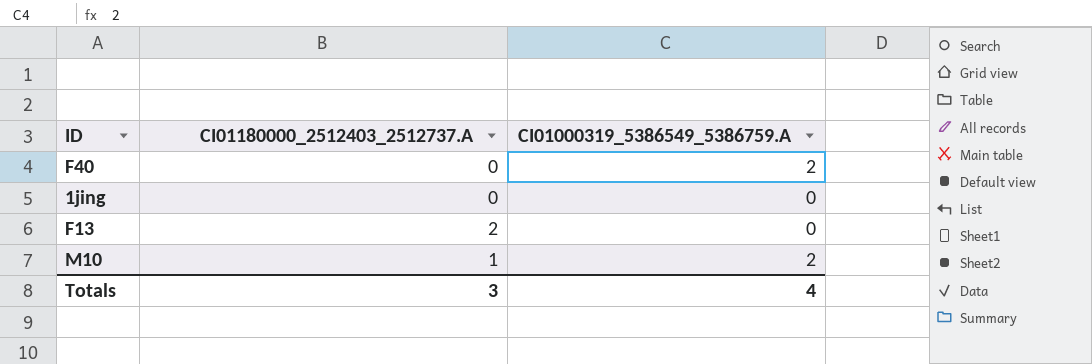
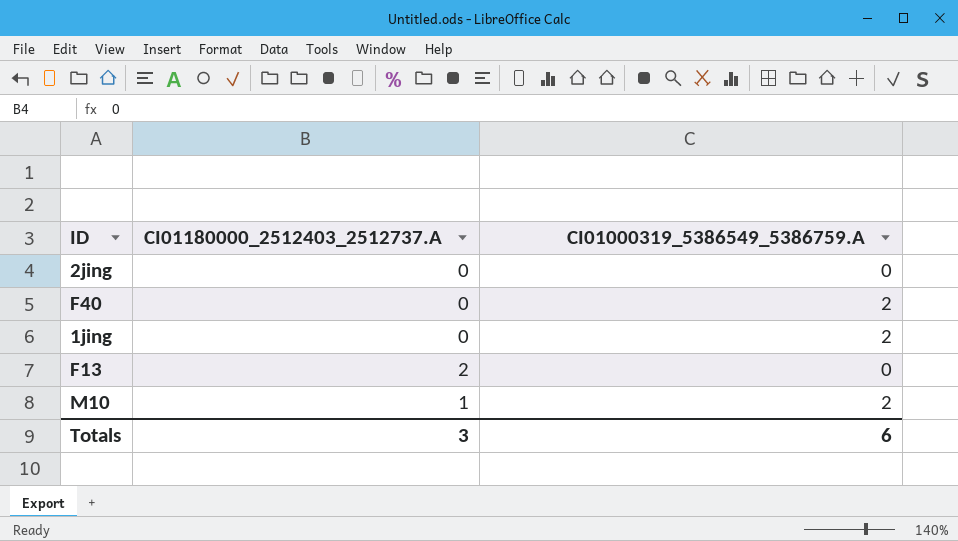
row 2jing: none -> 0 | 0
1jing | CI01000319_5386549_5386759.A: 0 -> 2
Totals | CI01000319_5386549_5386759.A: 4 -> 6

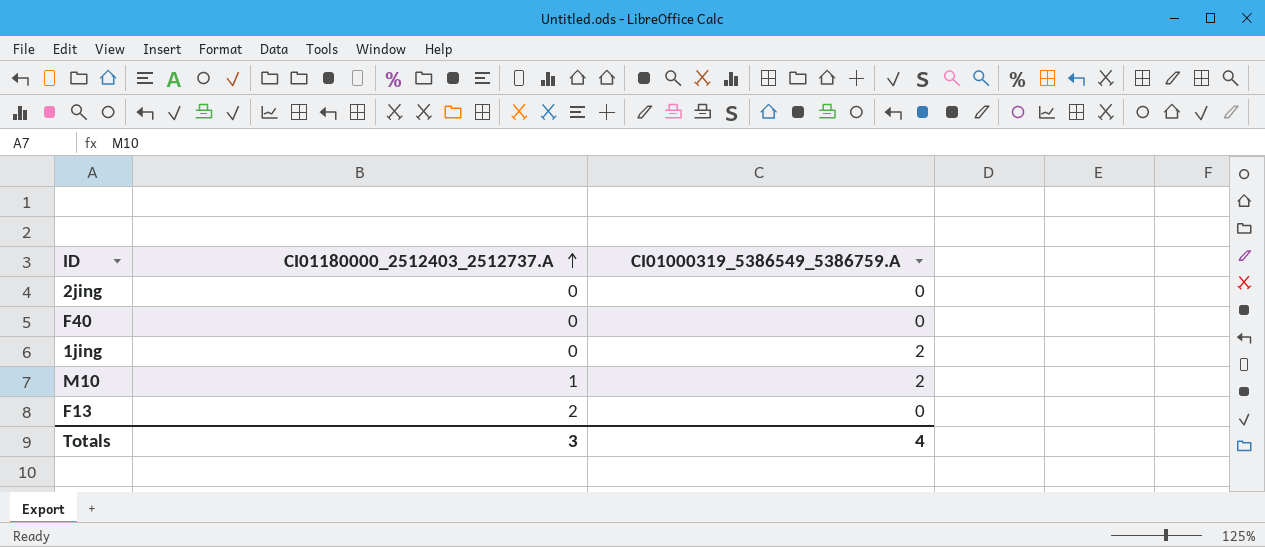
row order: none -> CI01180000_2512403_2512737.A ascending
F40 | CI01000319_5386549_5386759.A: 2 -> 0
Totals | CI01000319_5386549_5386759.A: 6 -> 4

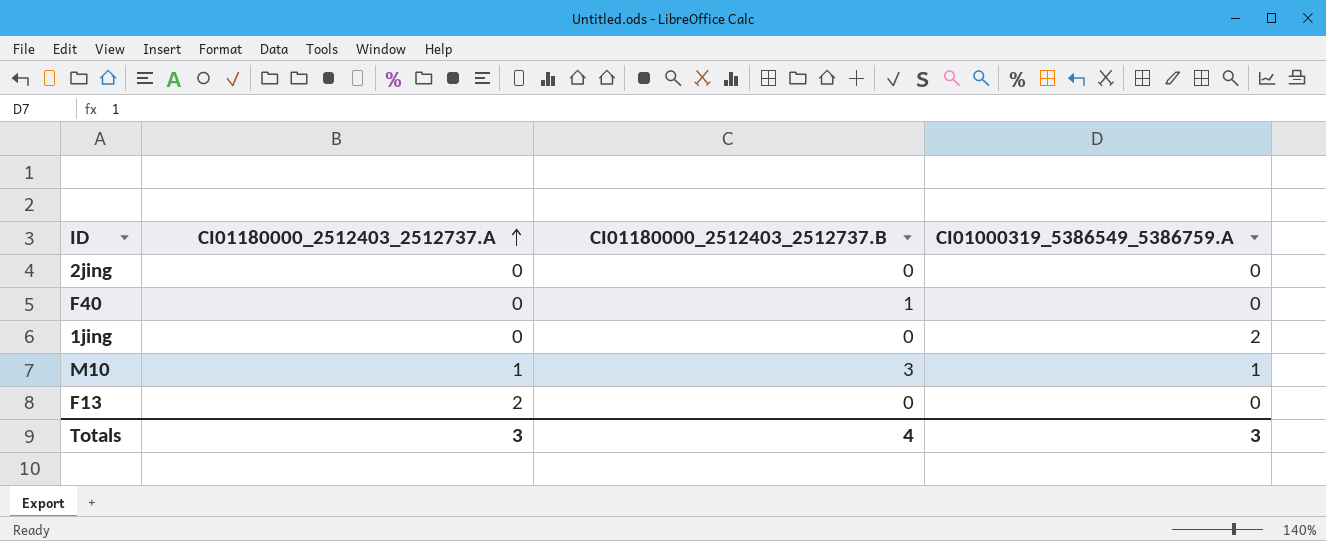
column CI01180000_2512403_2512737.B | position: none -> 3
M10 | CI01000319_5386549_5386759.A: 2 -> 1
Totals | CI01000319_5386549_5386759.A: 4 -> 3

